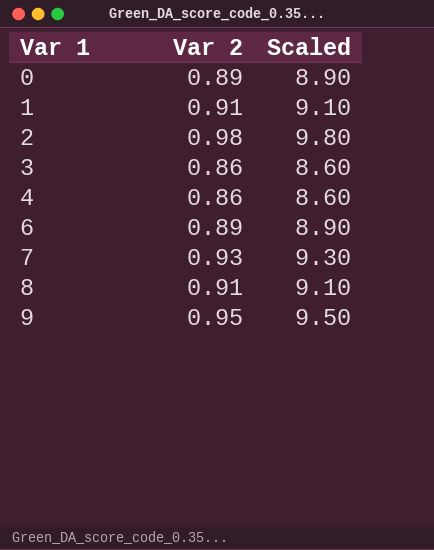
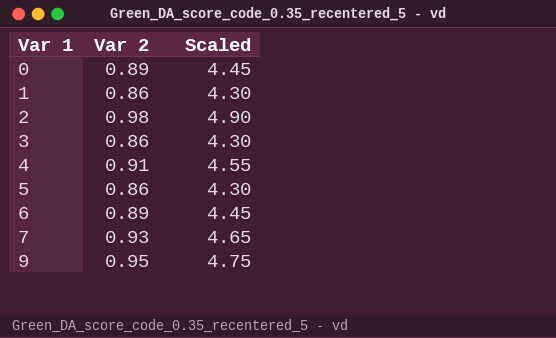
column Scaled | formula: [Var 2] * 10 -> [Var 2] * 5
row 8: 0.91 | 9.10 -> none
1 | Var 2: 0.91 -> 0.86
4 | Var 2: 0.86 -> 0.91
row 5: none -> 0.86 | 4.30

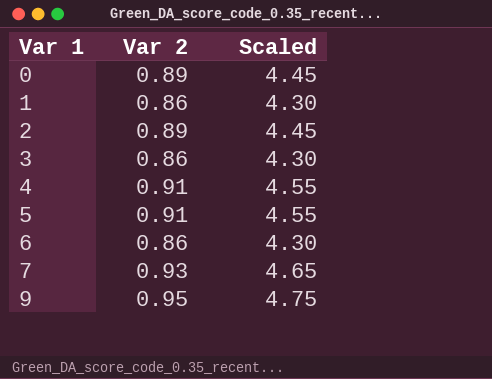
2 | Var 2: 0.98 -> 0.89
2 | Scaled: 4.90 -> 4.45
5 | Var 2: 0.86 -> 0.91
5 | Scaled: 4.30 -> 4.55
6 | Var 2: 0.89 -> 0.86
6 | Scaled: 4.45 -> 4.30

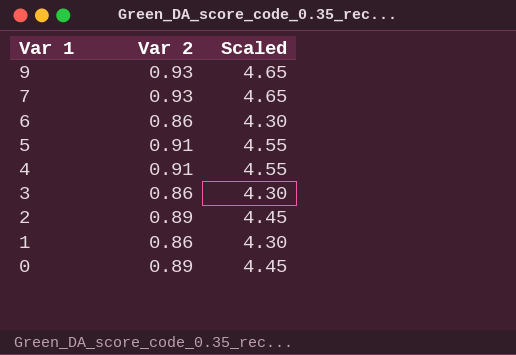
row order: Var 1 ascending -> Var 1 descending
9 | Var 2: 0.95 -> 0.93
9 | Scaled: 4.75 -> 4.65

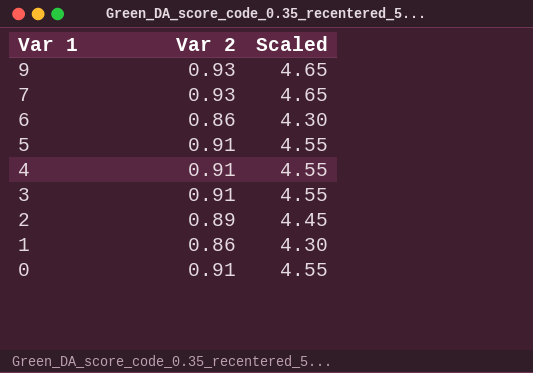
3 | Var 2: 0.86 -> 0.91
3 | Scaled: 4.30 -> 4.55
0 | Var 2: 0.89 -> 0.91
0 | Scaled: 4.45 -> 4.55

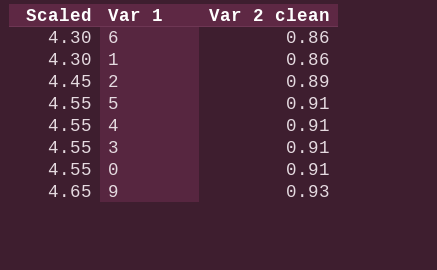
row order: Var 1 descending -> Scaled ascending
column Scaled | position: 3 -> 1
column name: Var 2 -> Var 2 clean
row 7: 0.93 | 4.65 -> none

